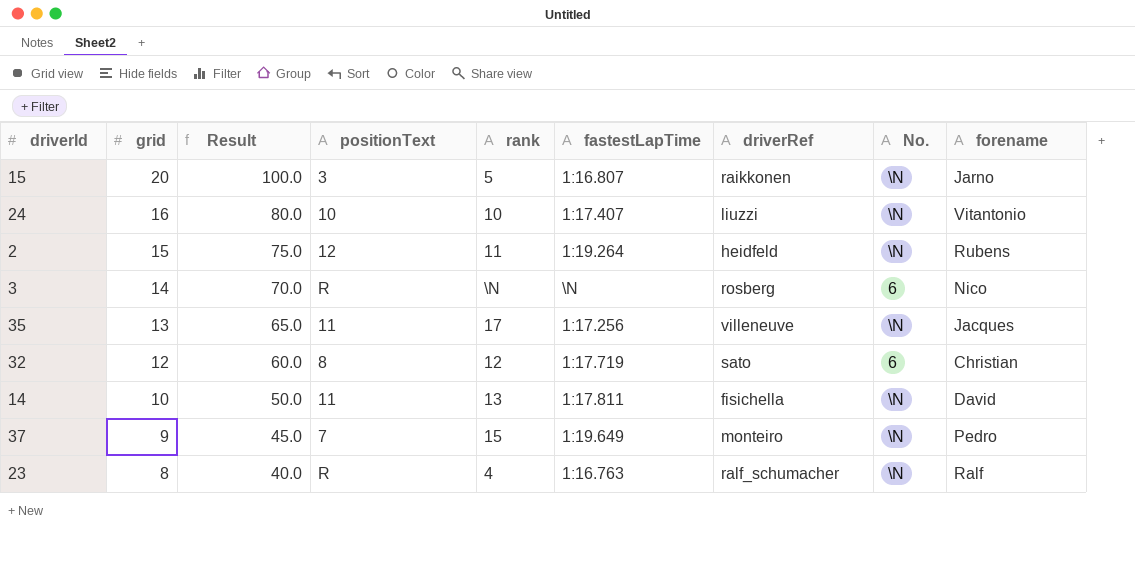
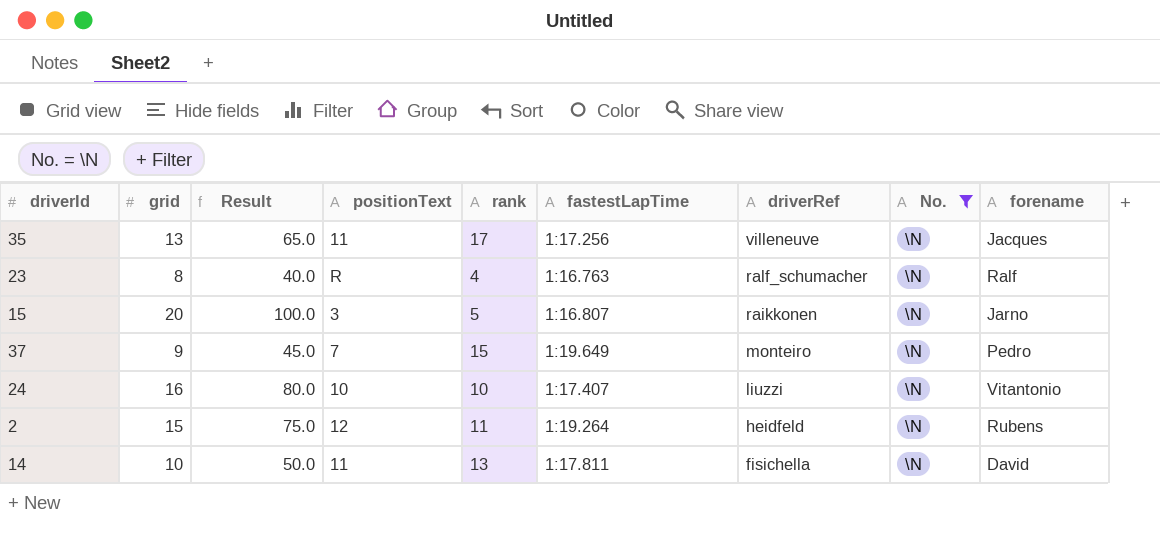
filter: none -> No. = \N
row order: grid descending -> driverRef descending

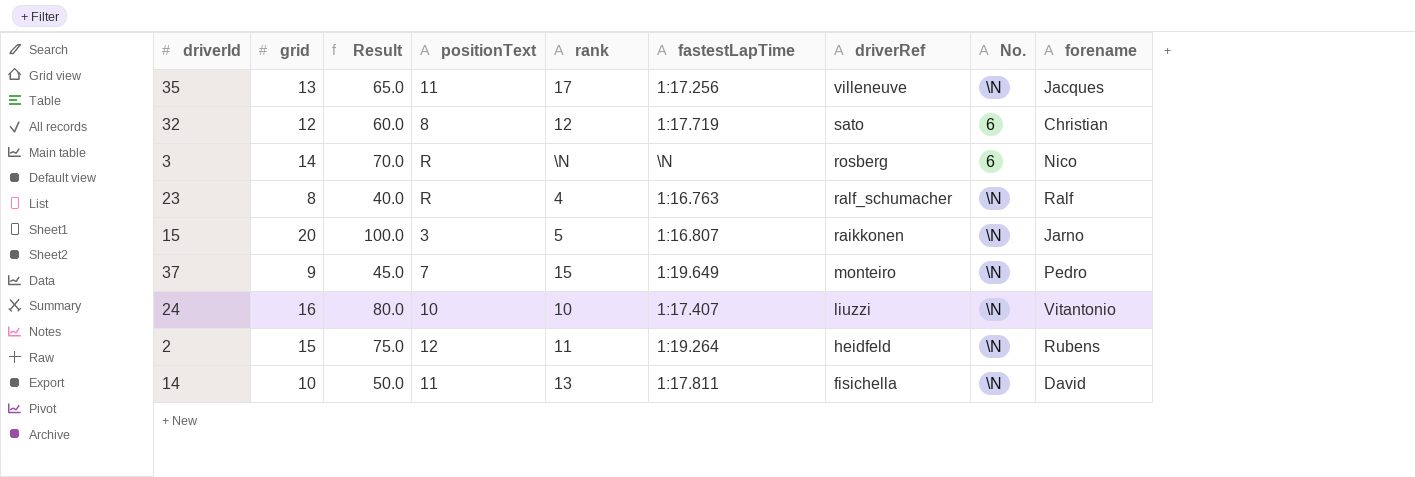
filter: No. = \N -> none

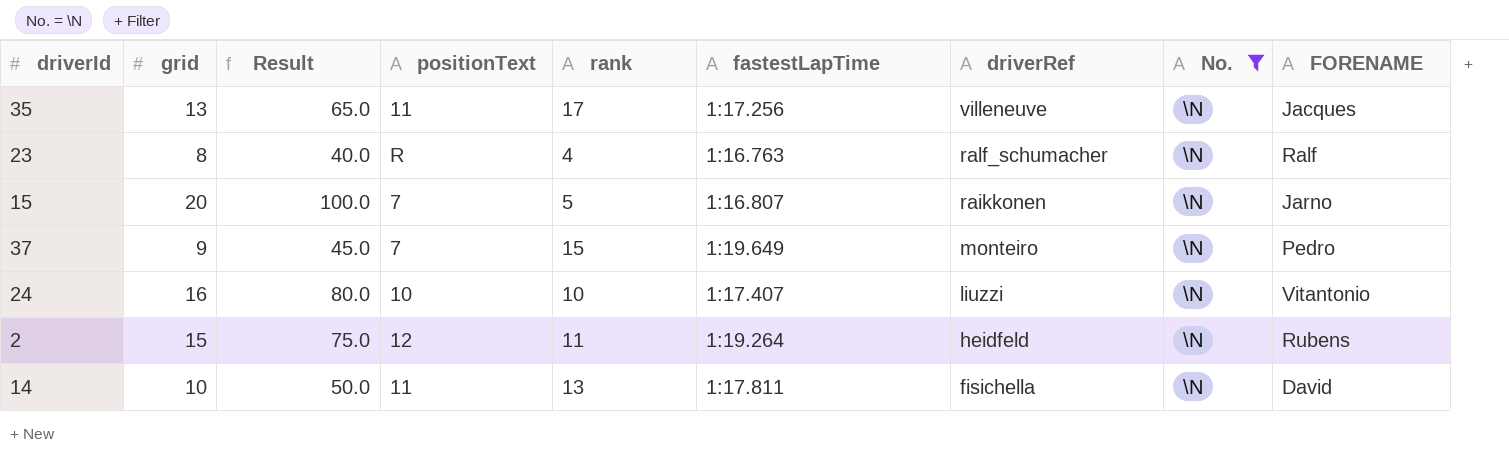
filter: none -> No. = \N
column name: forename -> FORENAME
15 | positionText: 3 -> 7

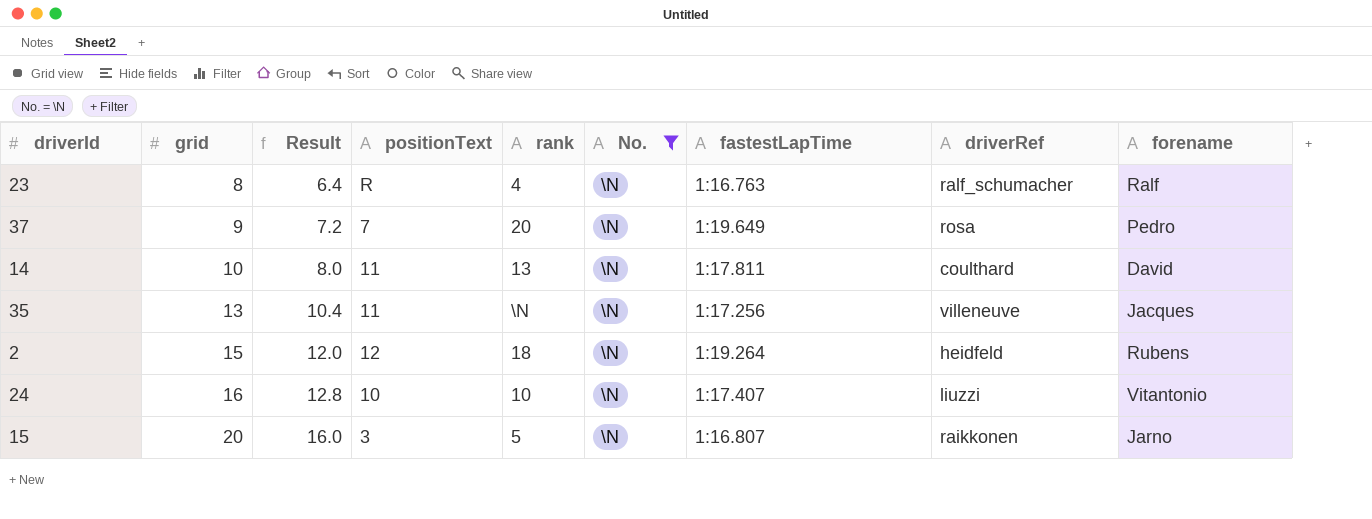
row order: driverRef descending -> grid ascending
column Result | formula: [grid] * 5 -> [grid] * 0.8
column No. | position: 8 -> 6
column name: FORENAME -> forename
37 | rank: 15 -> 20
37 | driverRef: monteiro -> rosa
14 | driverRef: fisichella -> coulthard
35 | rank: 17 -> \N
2 | rank: 11 -> 18
15 | positionText: 7 -> 3

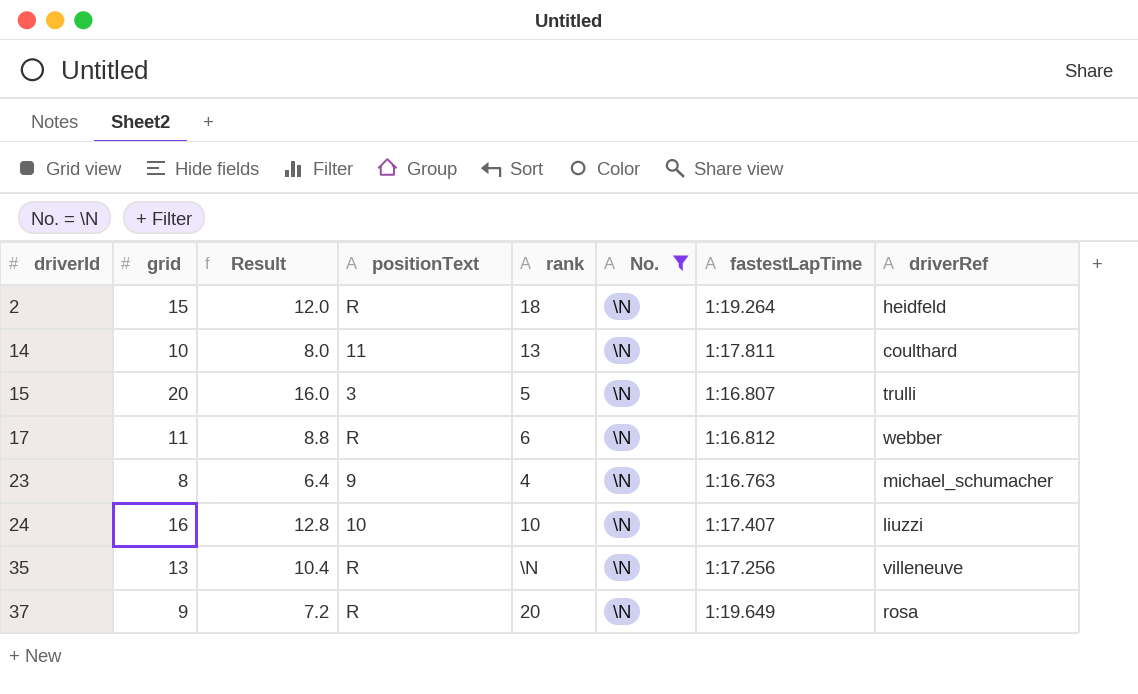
row order: grid ascending -> driverId ascending
column forename | position: 9 -> none
2 | positionText: 12 -> R
15 | driverRef: raikkonen -> trulli
row 17: none -> 11 | 8.8 | R | 6 | \N | 1:16.812 | webber
23 | positionText: R -> 9
23 | driverRef: ralf_schumacher -> michael_schumacher
35 | positionText: 11 -> R
37 | positionText: 7 -> R

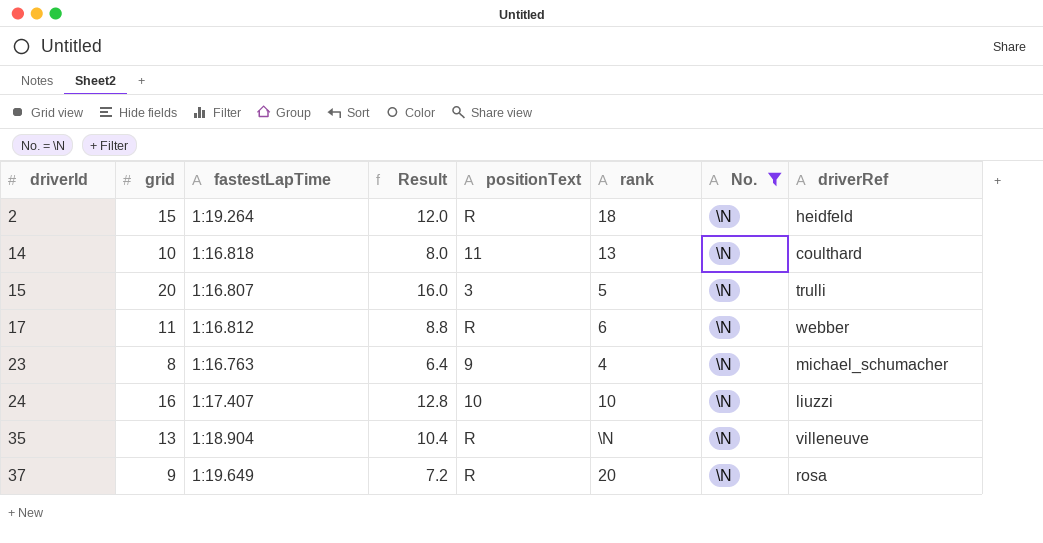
column fastestLapTime | position: 7 -> 3
14 | fastestLapTime: 1:17.811 -> 1:16.818
35 | fastestLapTime: 1:17.256 -> 1:18.904

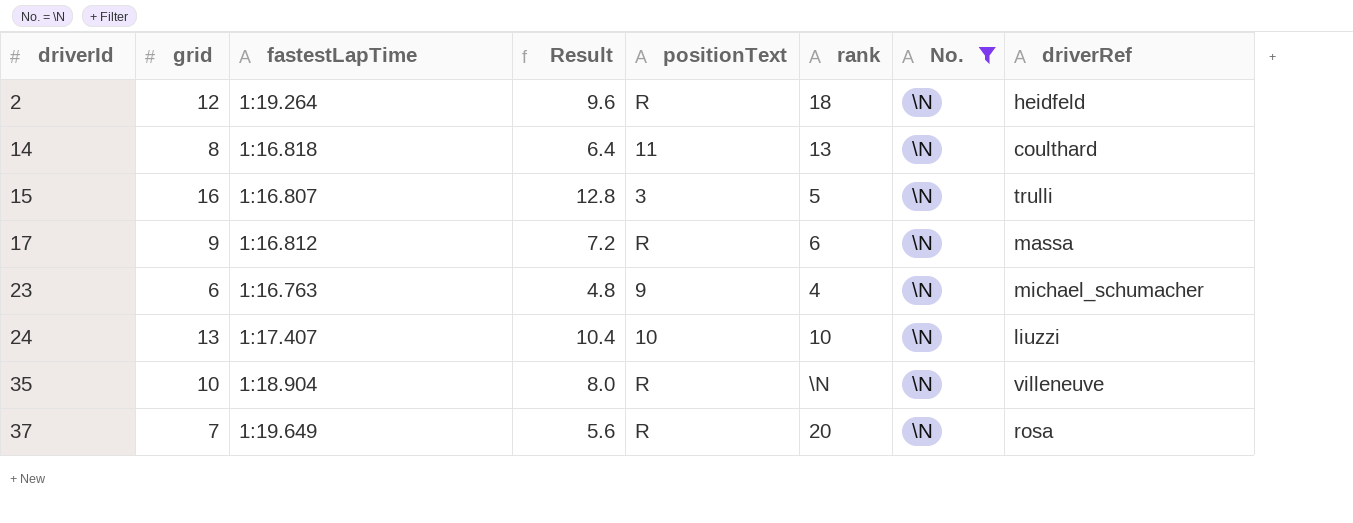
2 | grid: 15 -> 12
2 | Result: 12.0 -> 9.6
14 | grid: 10 -> 8
14 | Result: 8.0 -> 6.4
15 | grid: 20 -> 16
15 | Result: 16.0 -> 12.8
17 | grid: 11 -> 9
17 | Result: 8.8 -> 7.2
17 | driverRef: webber -> massa
23 | grid: 8 -> 6
23 | Result: 6.4 -> 4.8
24 | grid: 16 -> 13
24 | Result: 12.8 -> 10.4
35 | grid: 13 -> 10
35 | Result: 10.4 -> 8.0
37 | grid: 9 -> 7
37 | Result: 7.2 -> 5.6

